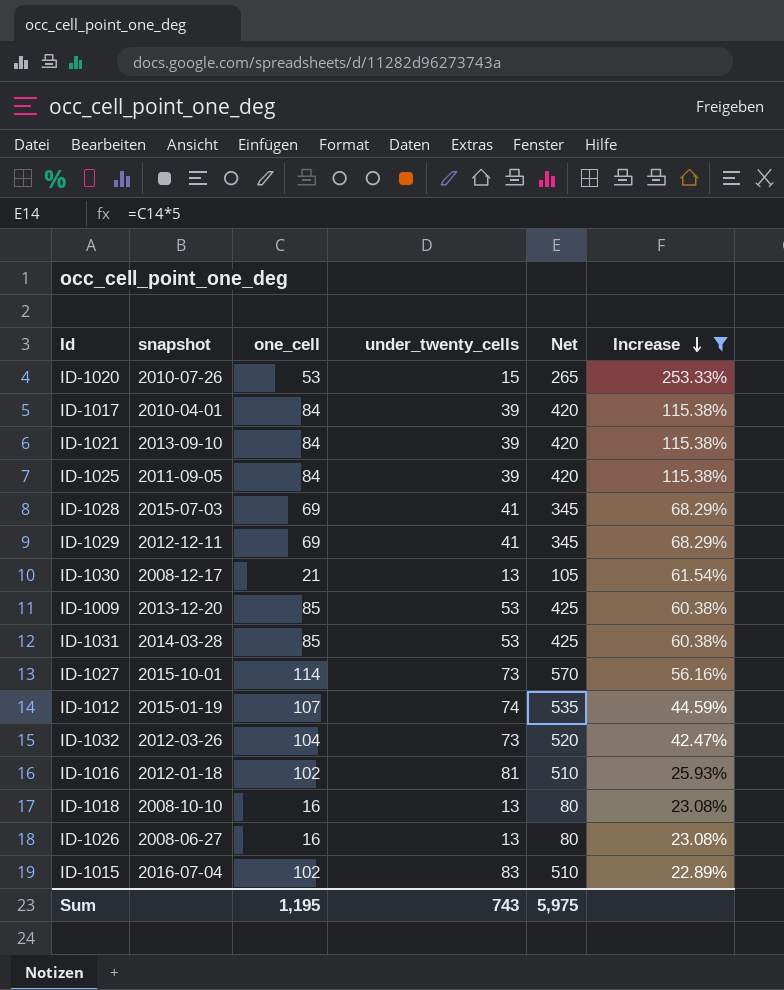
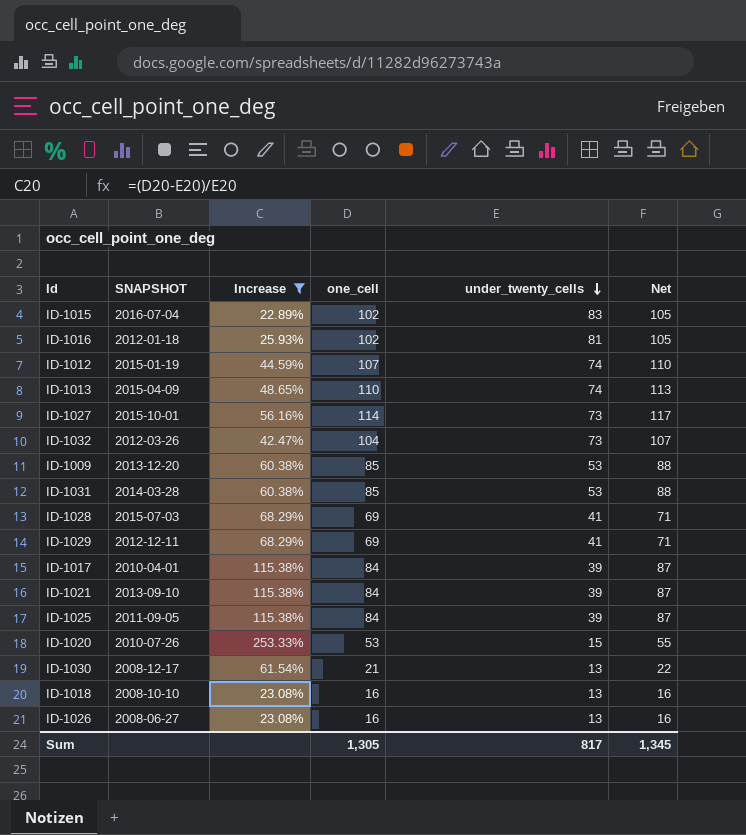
row order: Increase descending -> under_twenty_cells descending
column name: snapshot -> SNAPSHOT
column Increase | position: 6 -> 3
column Net | formula: [one_cell] * 5 -> [one_cell] * 1.03
row ID-1013: none -> 2015-04-09 | 48.65% | 110 | 74 | 113
Sum | one_cell: 1,195 -> 1,305
Sum | under_twenty_cells: 743 -> 817
Sum | Net: 5,975 -> 1,345

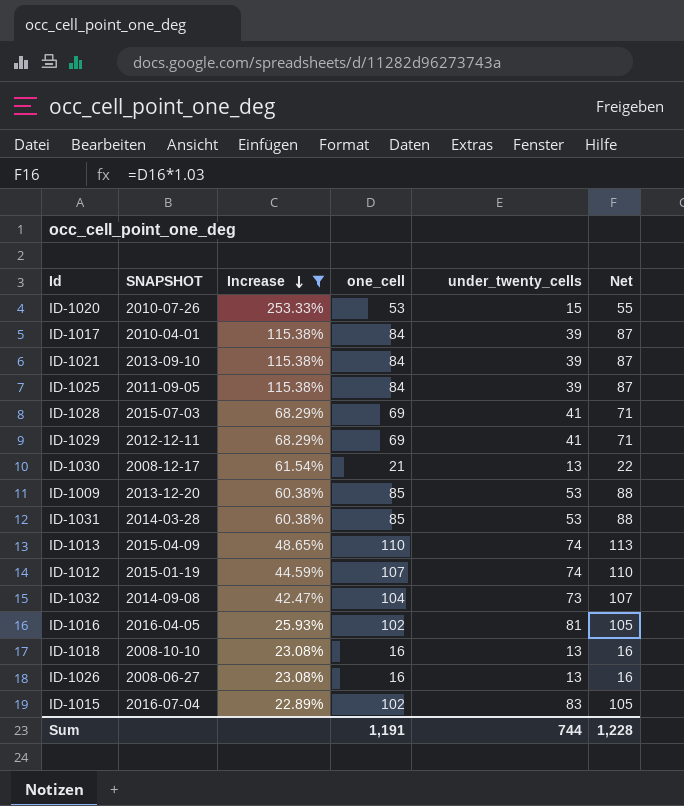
row order: under_twenty_cells descending -> Increase descending
row ID-1027: 2015-10-01 | 56.16% | 114 | 73 | 117 -> none
ID-1032 | SNAPSHOT: 2012-03-26 -> 2014-09-08
ID-1016 | SNAPSHOT: 2012-01-18 -> 2016-04-05
Sum | one_cell: 1,305 -> 1,191
Sum | under_twenty_cells: 817 -> 744
Sum | Net: 1,345 -> 1,228

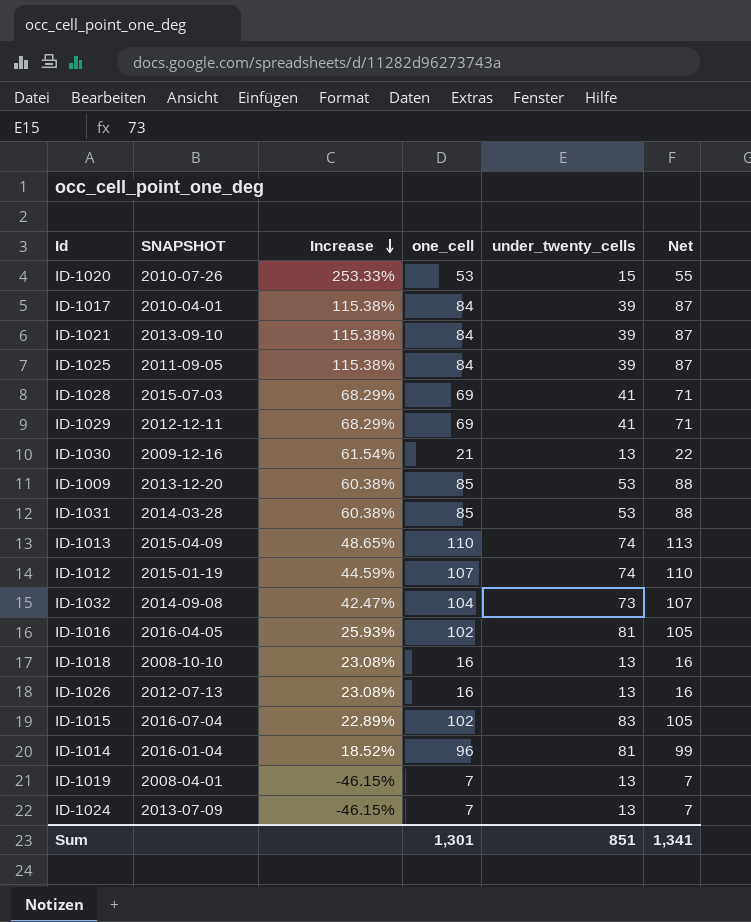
filter: Increase >= 22.89% -> none
ID-1030 | SNAPSHOT: 2008-12-17 -> 2009-12-16
ID-1026 | SNAPSHOT: 2008-06-27 -> 2012-07-13
Sum | one_cell: 1,191 -> 1,301
Sum | under_twenty_cells: 744 -> 851
Sum | Net: 1,228 -> 1,341

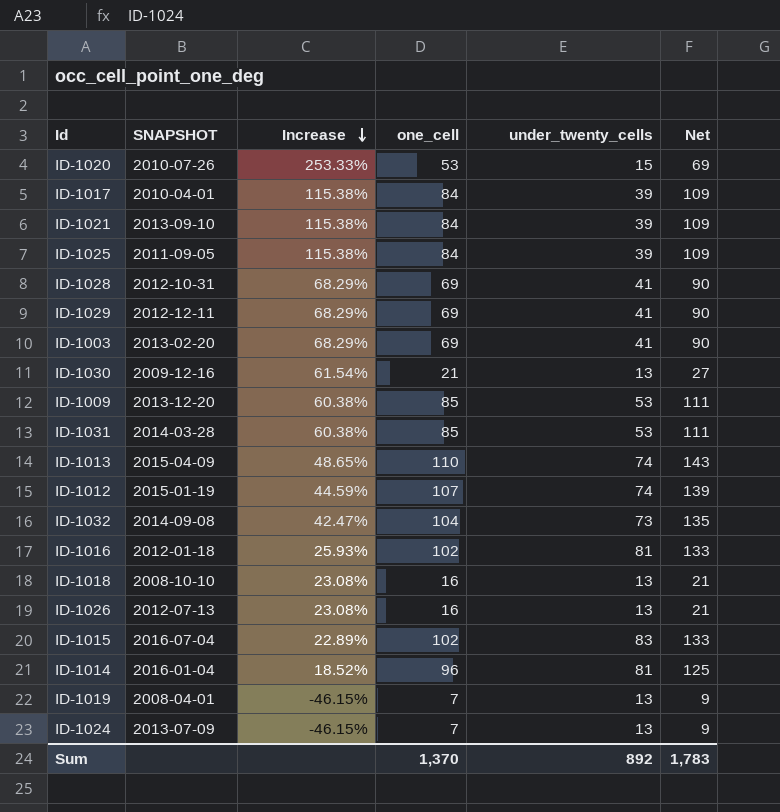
column Net | formula: [one_cell] * 1.03 -> [one_cell] * 1.3
ID-1028 | SNAPSHOT: 2015-07-03 -> 2012-10-31
row ID-1003: none -> 2013-02-20 | 68.29% | 69 | 41 | 90
ID-1016 | SNAPSHOT: 2016-04-05 -> 2012-01-18
Sum | one_cell: 1,301 -> 1,370
Sum | under_twenty_cells: 851 -> 892
Sum | Net: 1,341 -> 1,783

